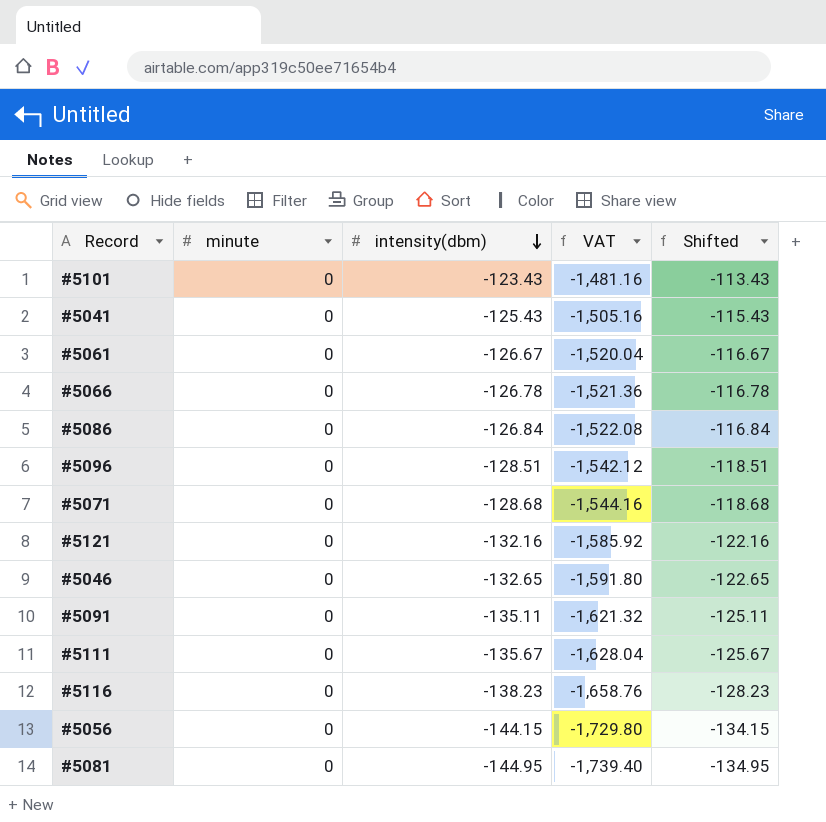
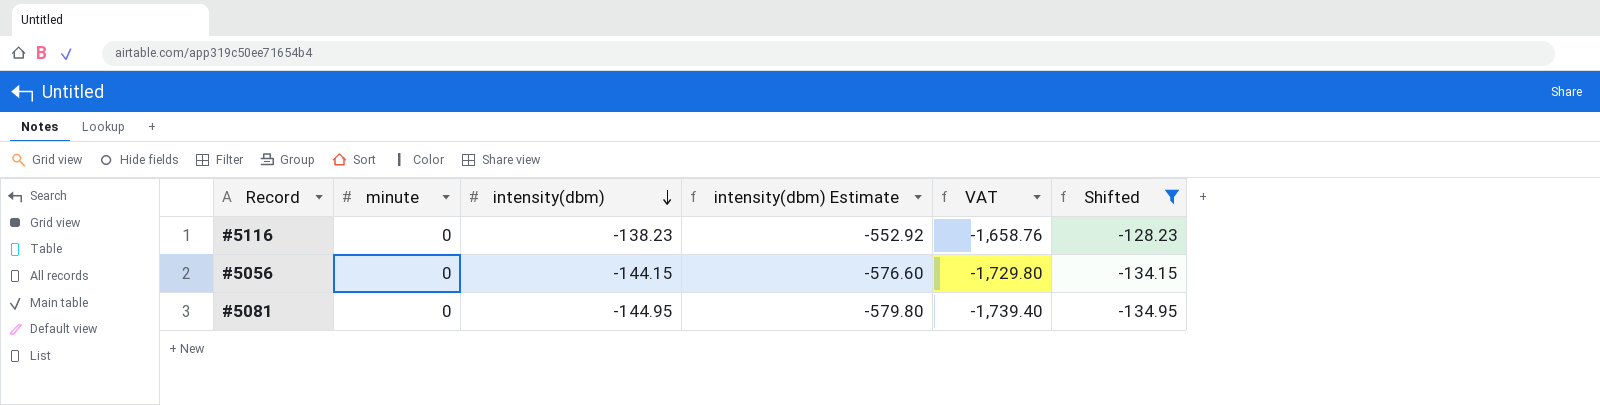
filter: none -> Shifted <= -128.23
column intensity(dbm) Estimate | formula: none -> [intensity(dbm)] * 4

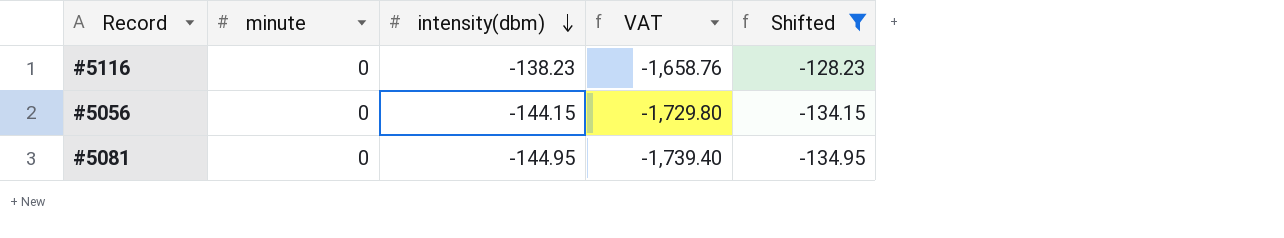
column intensity(dbm) Estimate | formula: [intensity(dbm)] * 4 -> none

